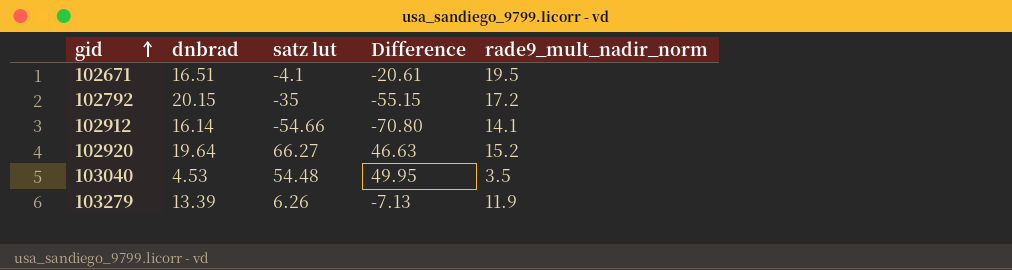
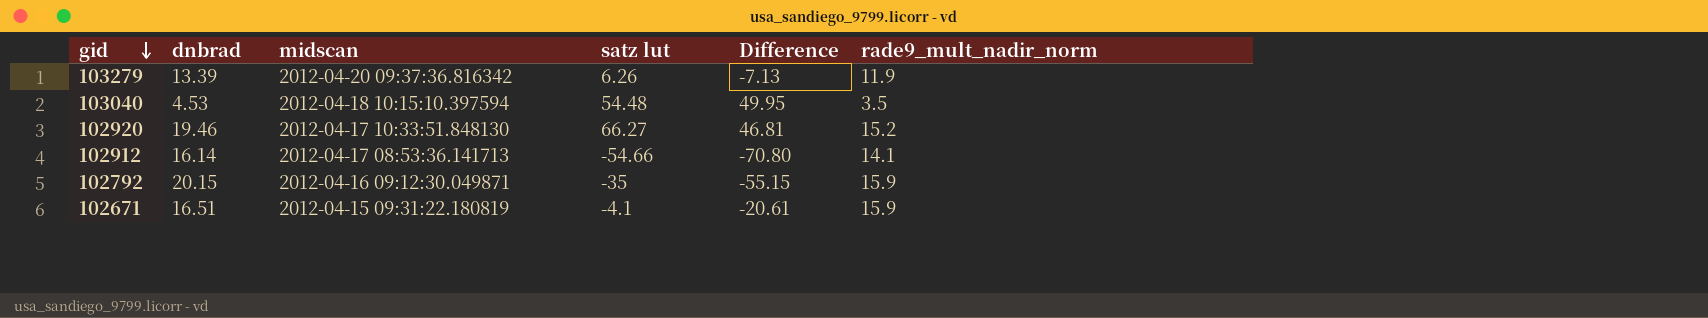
row order: gid ascending -> gid descending
column midscan | position: none -> 3
102920 | dnbrad: 19.64 -> 19.46
102920 | Difference: 46.63 -> 46.81
102792 | rade9_mult_nadir_norm: 17.2 -> 15.9
102671 | rade9_mult_nadir_norm: 19.5 -> 15.9

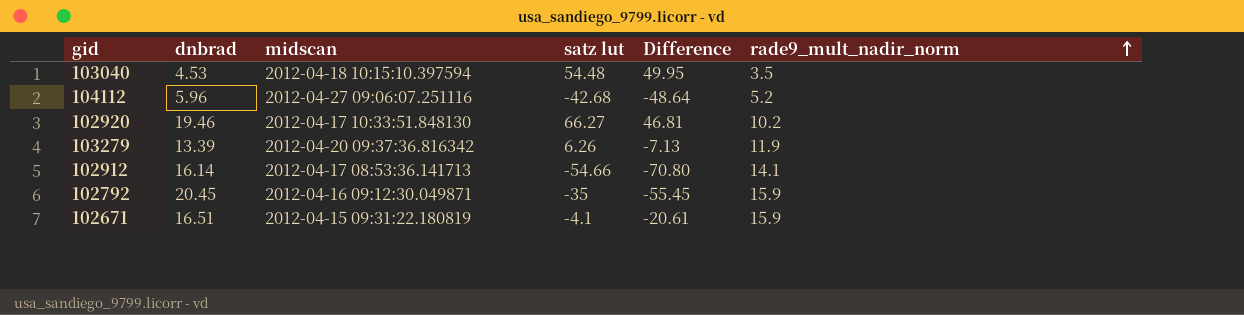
row order: gid descending -> rade9_mult_nadir_norm ascending
row 104112: none -> 5.96 | 2012-04-27 09:06:07.251116 | -42.68 | -48.64 | 5.2
102920 | rade9_mult_nadir_norm: 15.2 -> 10.2
102792 | dnbrad: 20.15 -> 20.45
102792 | Difference: -55.15 -> -55.45

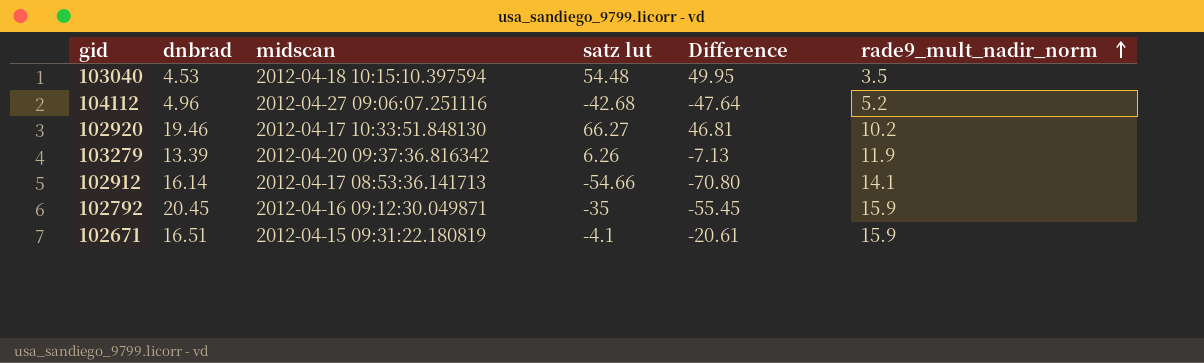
104112 | dnbrad: 5.96 -> 4.96
104112 | Difference: -48.64 -> -47.64

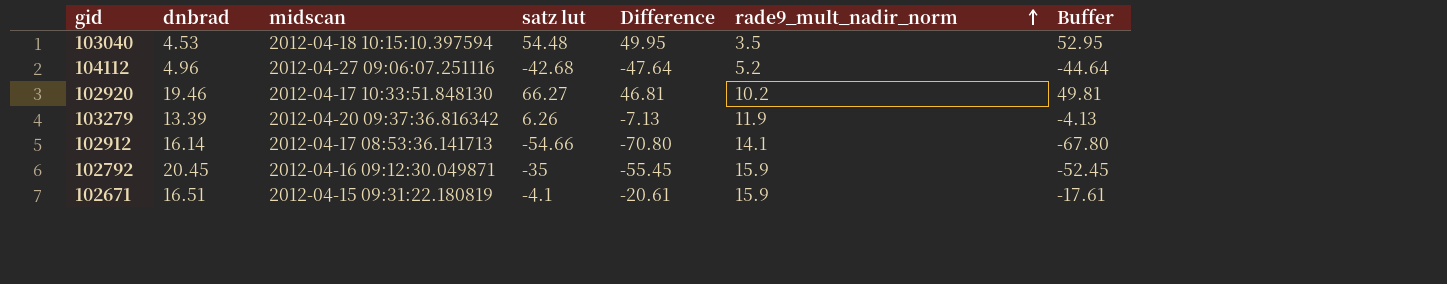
column Buffer | formula: none -> [Difference] + 3

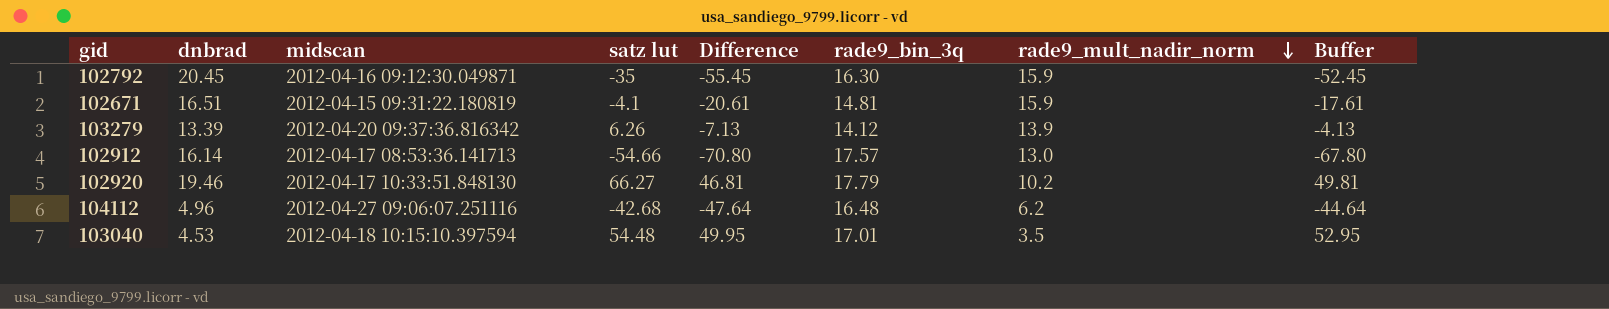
row order: rade9_mult_nadir_norm ascending -> rade9_mult_nadir_norm descending
column rade9_bin_3q | position: none -> 6
103279 | rade9_mult_nadir_norm: 11.9 -> 13.9
102912 | rade9_mult_nadir_norm: 14.1 -> 13.0
104112 | rade9_mult_nadir_norm: 5.2 -> 6.2

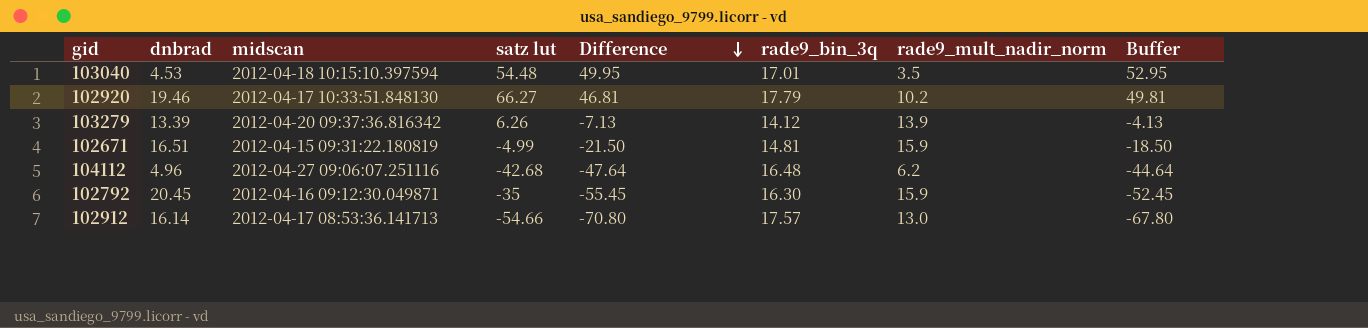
row order: rade9_mult_nadir_norm descending -> Difference descending
102671 | satz lut: -4.1 -> -4.99
102671 | Difference: -20.61 -> -21.50
102671 | Buffer: -17.61 -> -18.50

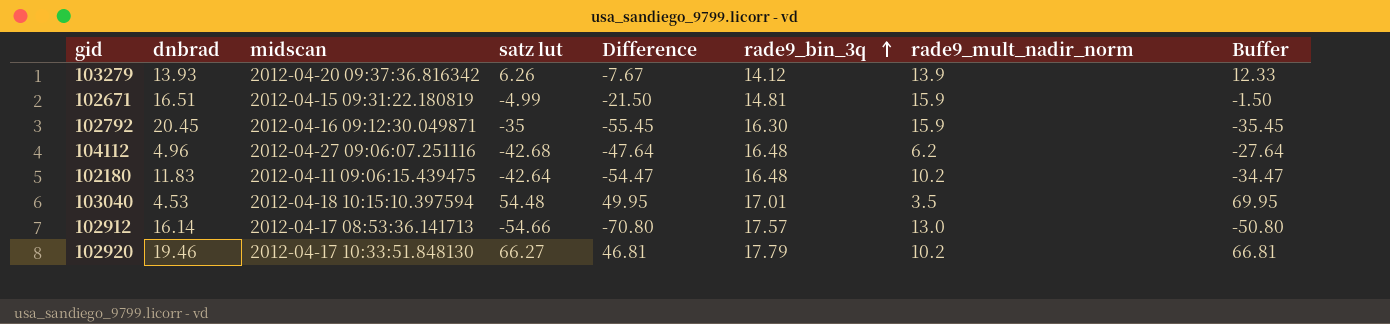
row order: Difference descending -> rade9_bin_3q ascending
column Buffer | formula: [Difference] + 3 -> [Difference] + 20
103279 | dnbrad: 13.39 -> 13.93
103279 | Difference: -7.13 -> -7.67
row 102180: none -> 11.83 | 2012-04-11 09:06:15.439475 | -42.64 | -54.47 | 16.48 | 10.2 | -34.47

